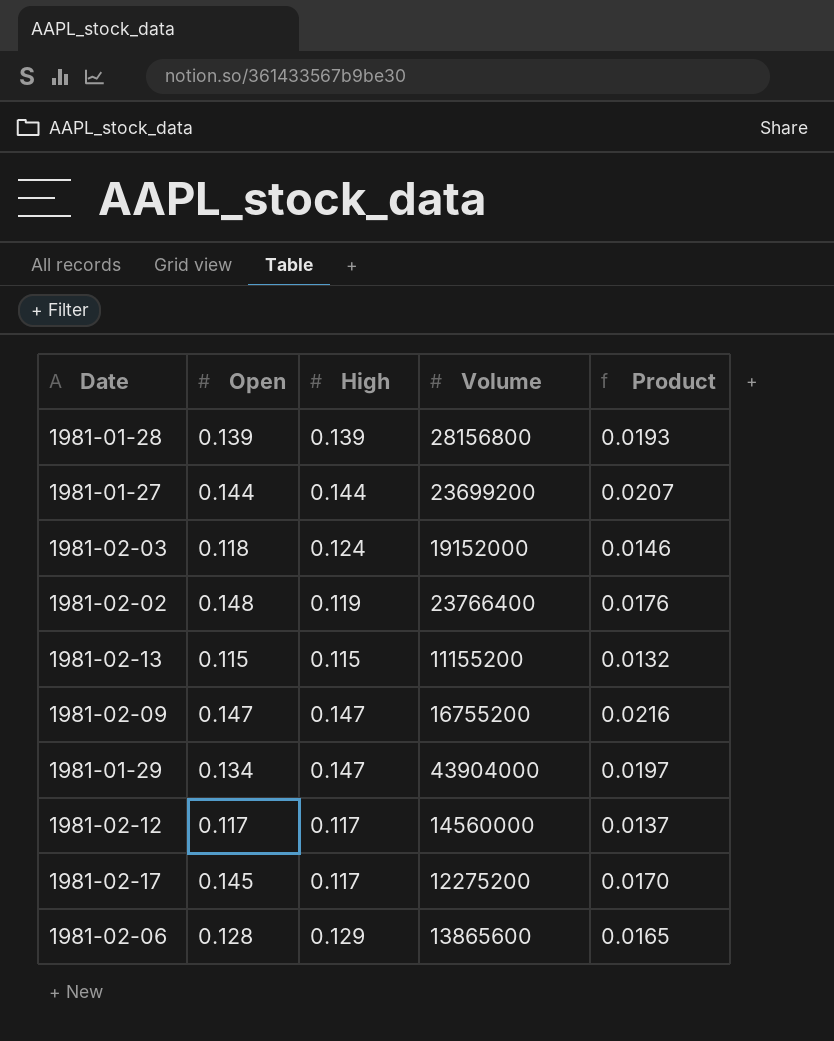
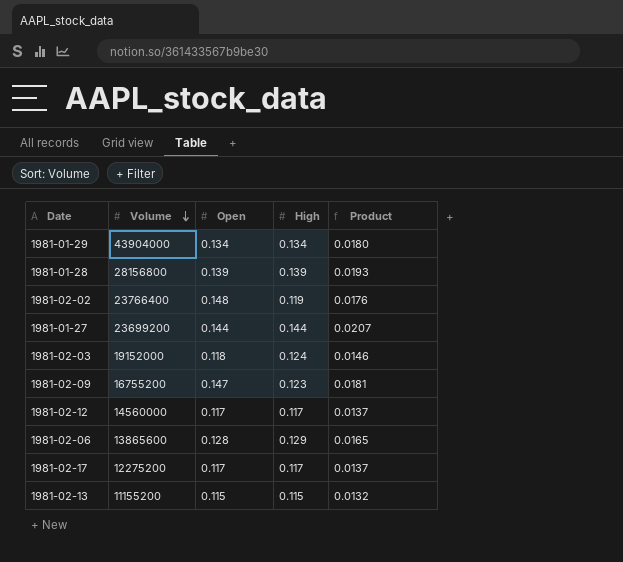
row order: none -> Volume descending
column Volume | position: 4 -> 2
1981-01-29 | High: 0.147 -> 0.134
1981-01-29 | Product: 0.0197 -> 0.0180
1981-02-09 | High: 0.147 -> 0.123
1981-02-09 | Product: 0.0216 -> 0.0181
1981-02-17 | Open: 0.145 -> 0.117
1981-02-17 | Product: 0.0170 -> 0.0137

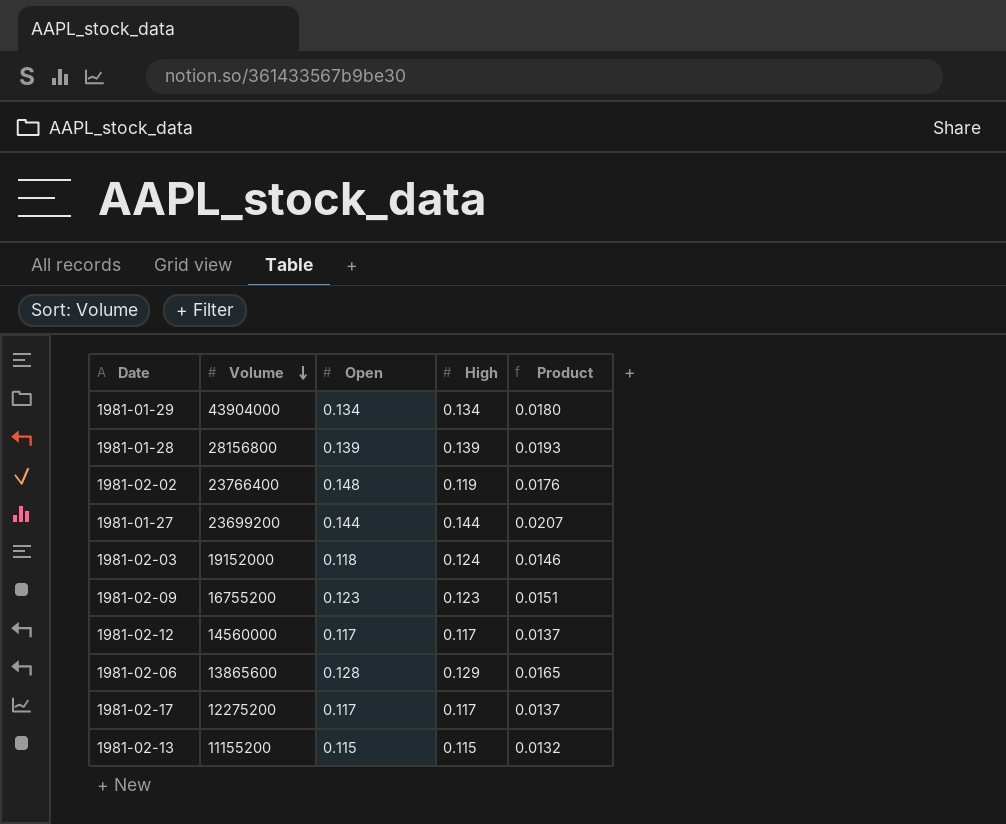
1981-02-09 | Open: 0.147 -> 0.123
1981-02-09 | Product: 0.0181 -> 0.0151

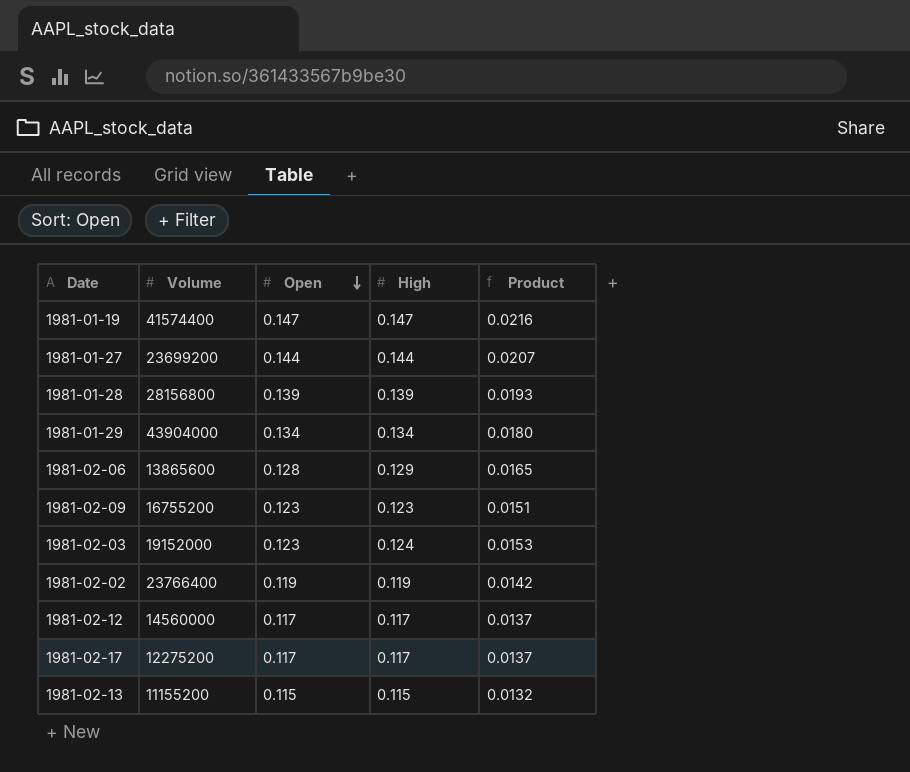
row order: Volume descending -> Open descending
row 1981-01-19: none -> 41574400 | 0.147 | 0.147 | 0.0216
1981-02-03 | Open: 0.118 -> 0.123
1981-02-03 | Product: 0.0146 -> 0.0153
1981-02-02 | Open: 0.148 -> 0.119
1981-02-02 | Product: 0.0176 -> 0.0142

